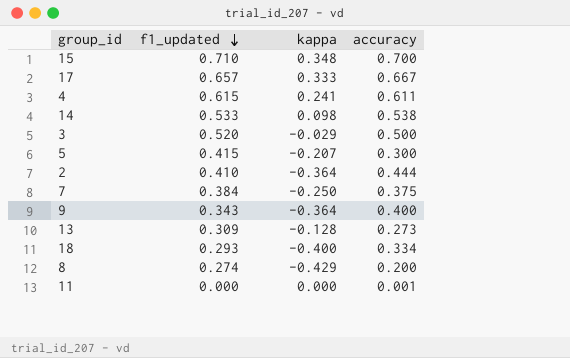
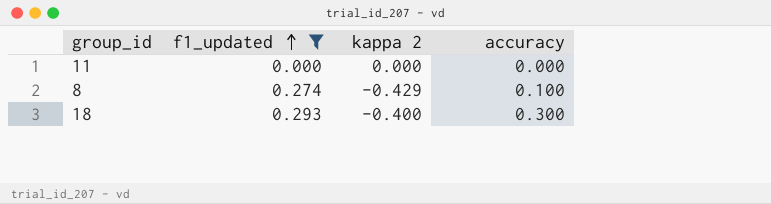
filter: none -> f1_updated <= 0.293
row order: f1_updated descending -> f1_updated ascending
column name: kappa -> kappa 2
11 | accuracy: 0.001 -> 0.000
8 | accuracy: 0.200 -> 0.100
18 | accuracy: 0.334 -> 0.300

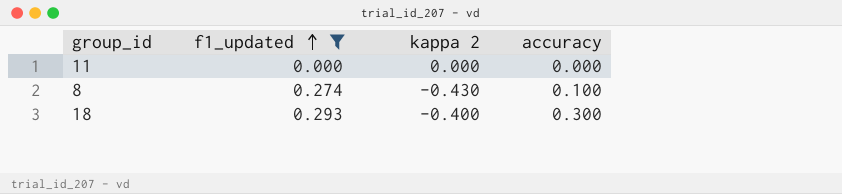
8 | kappa 2: -0.429 -> -0.430

